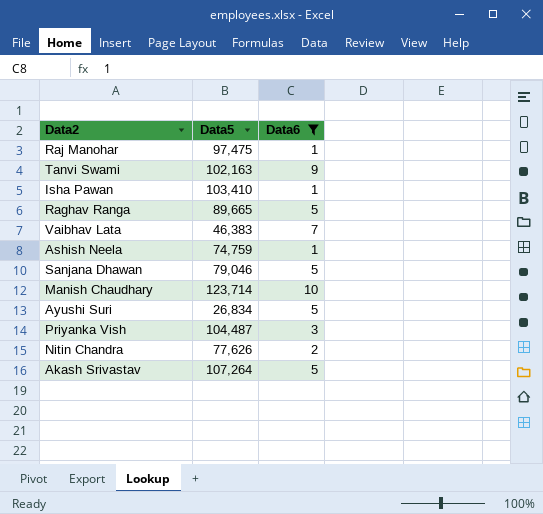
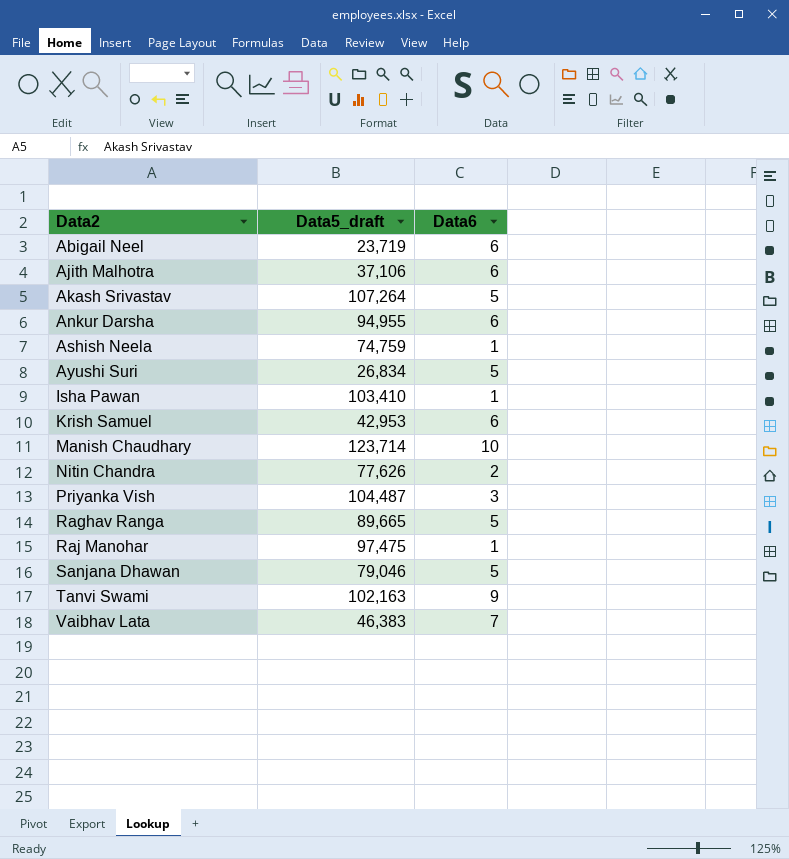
filter: Data6 != 6 -> none
row order: none -> Data2 ascending
column name: Data5 -> Data5_draft

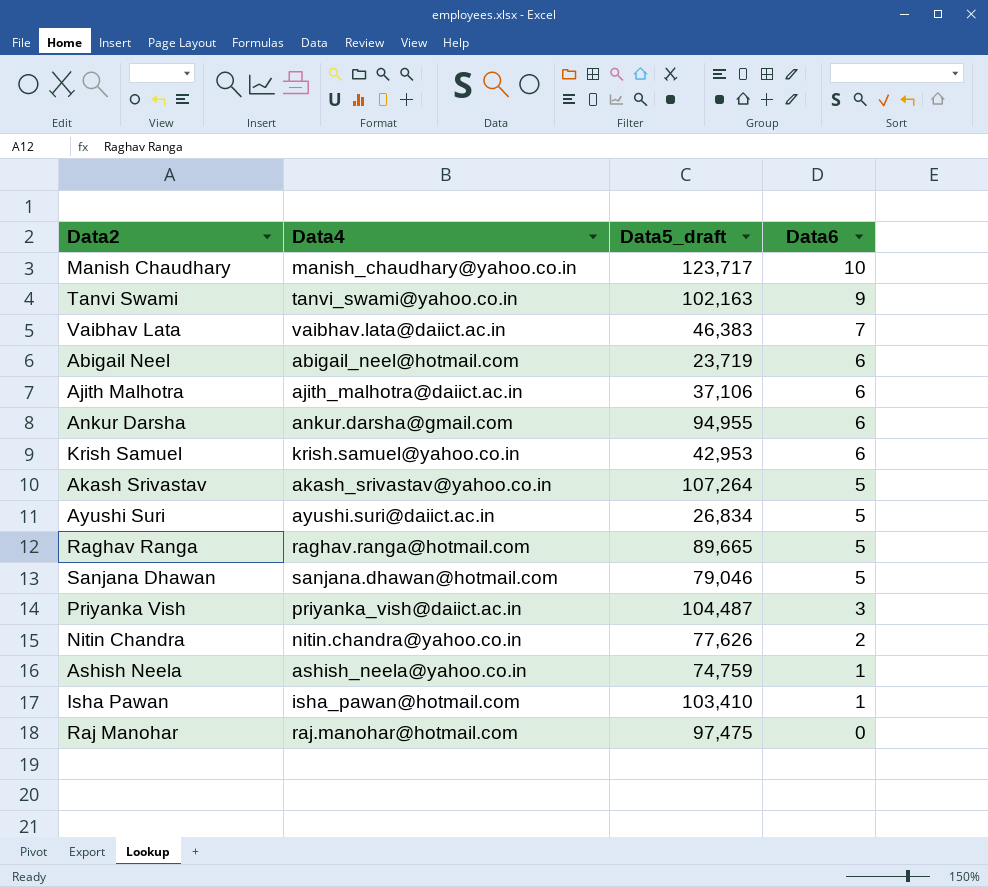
row order: Data2 ascending -> Data6 descending
column Data4 | position: none -> 2
Manish Chaudhary | Data5_draft: 123,714 -> 123,717
Raj Manohar | Data6: 1 -> 0

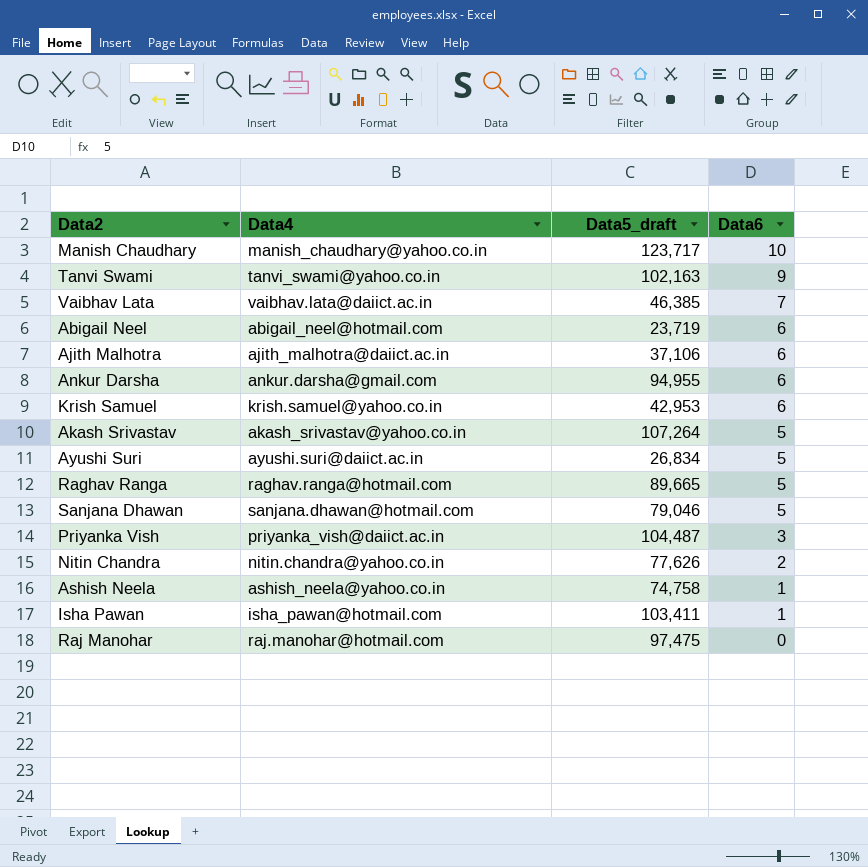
Vaibhav Lata | Data5_draft: 46,383 -> 46,385
Ashish Neela | Data5_draft: 74,759 -> 74,758
Isha Pawan | Data5_draft: 103,410 -> 103,411

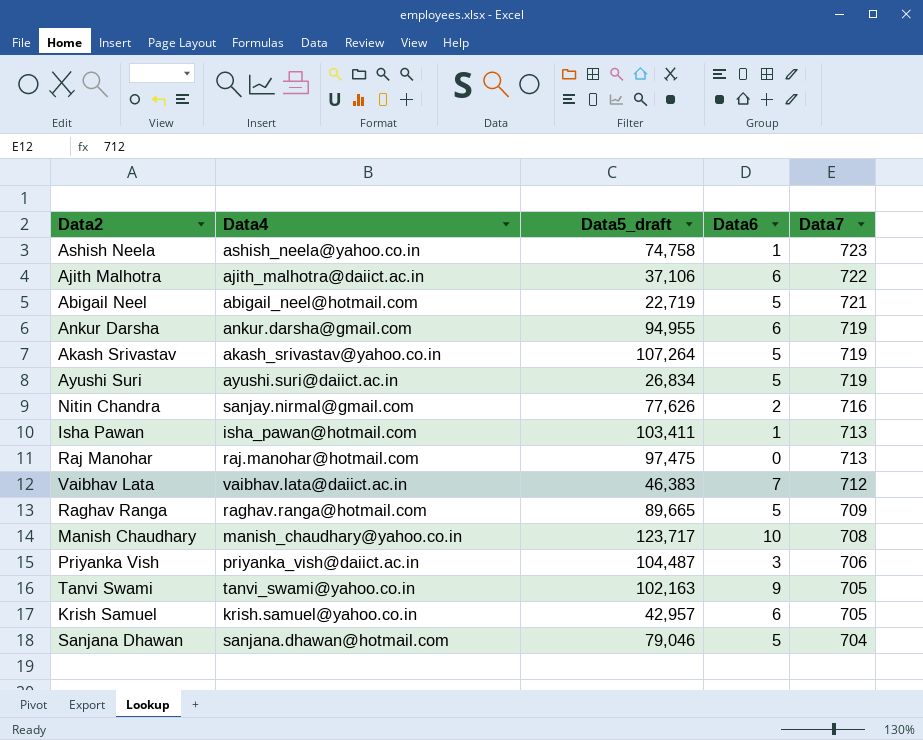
row order: Data6 descending -> Data7 descending
column Data7 | position: none -> 5
Abigail Neel | Data5_draft: 23,719 -> 22,719
Abigail Neel | Data6: 6 -> 5
Nitin Chandra | Data4: nitin.chandra@yahoo.co.in -> sanjay.nirmal@gmail.com
Vaibhav Lata | Data5_draft: 46,385 -> 46,383
Krish Samuel | Data5_draft: 42,953 -> 42,957

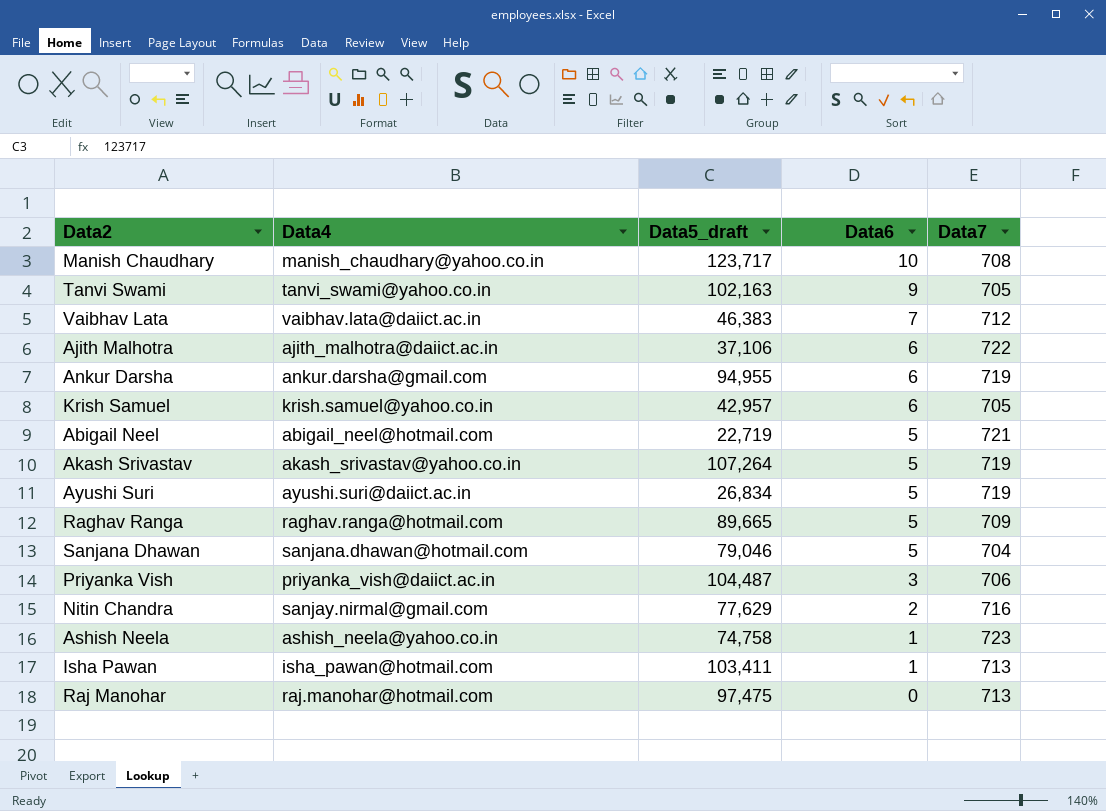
row order: Data7 descending -> Data6 descending
Nitin Chandra | Data5_draft: 77,626 -> 77,629

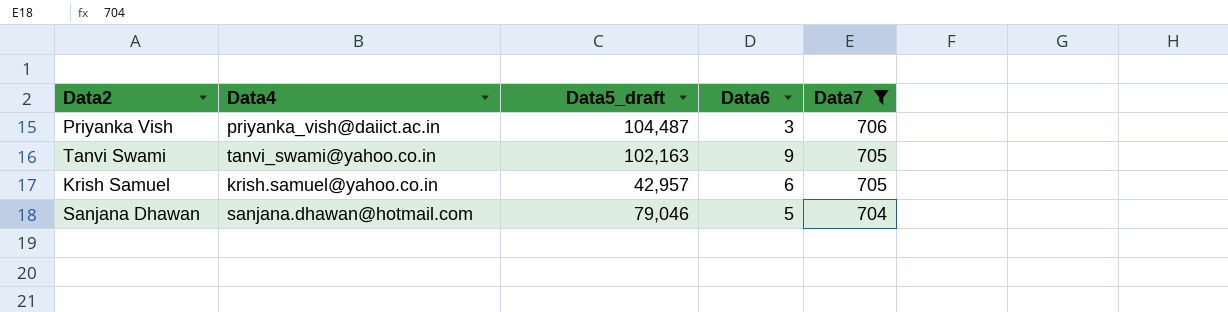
filter: none -> Data7 <= 706
row order: Data6 descending -> Data7 descending

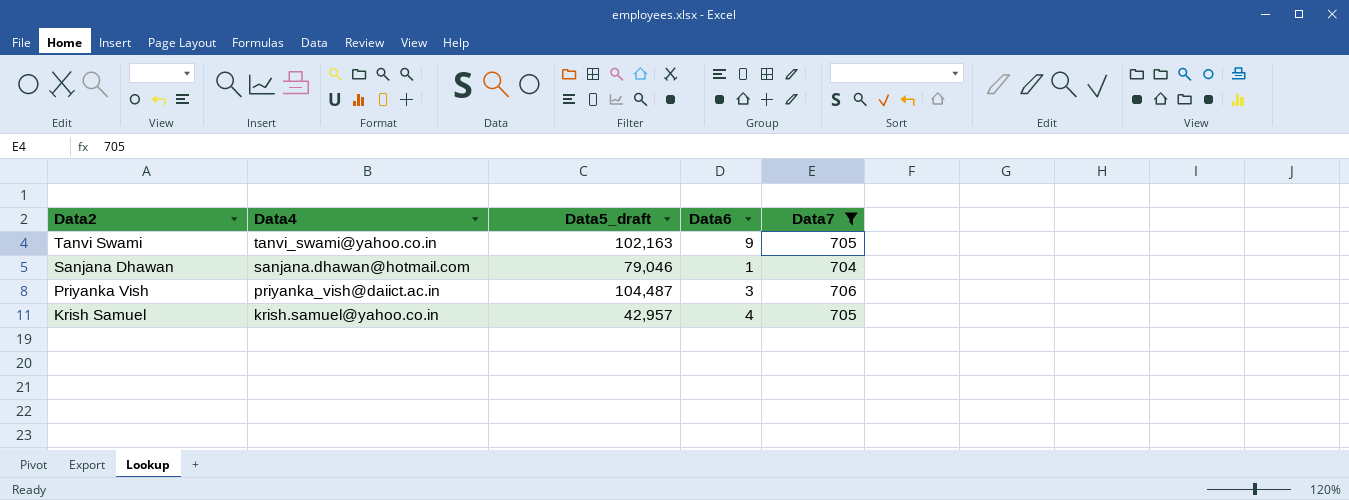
row order: Data7 descending -> Data2 descending
Sanjana Dhawan | Data6: 5 -> 1
Krish Samuel | Data6: 6 -> 4

